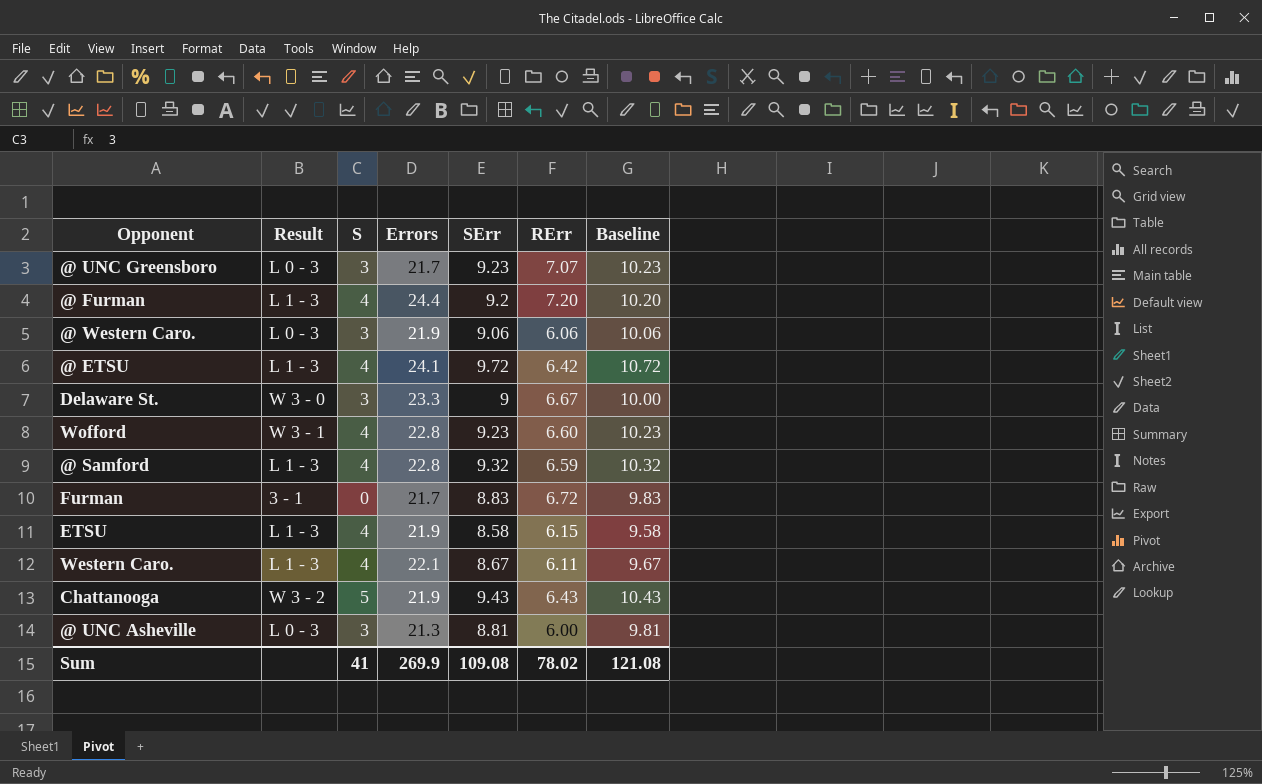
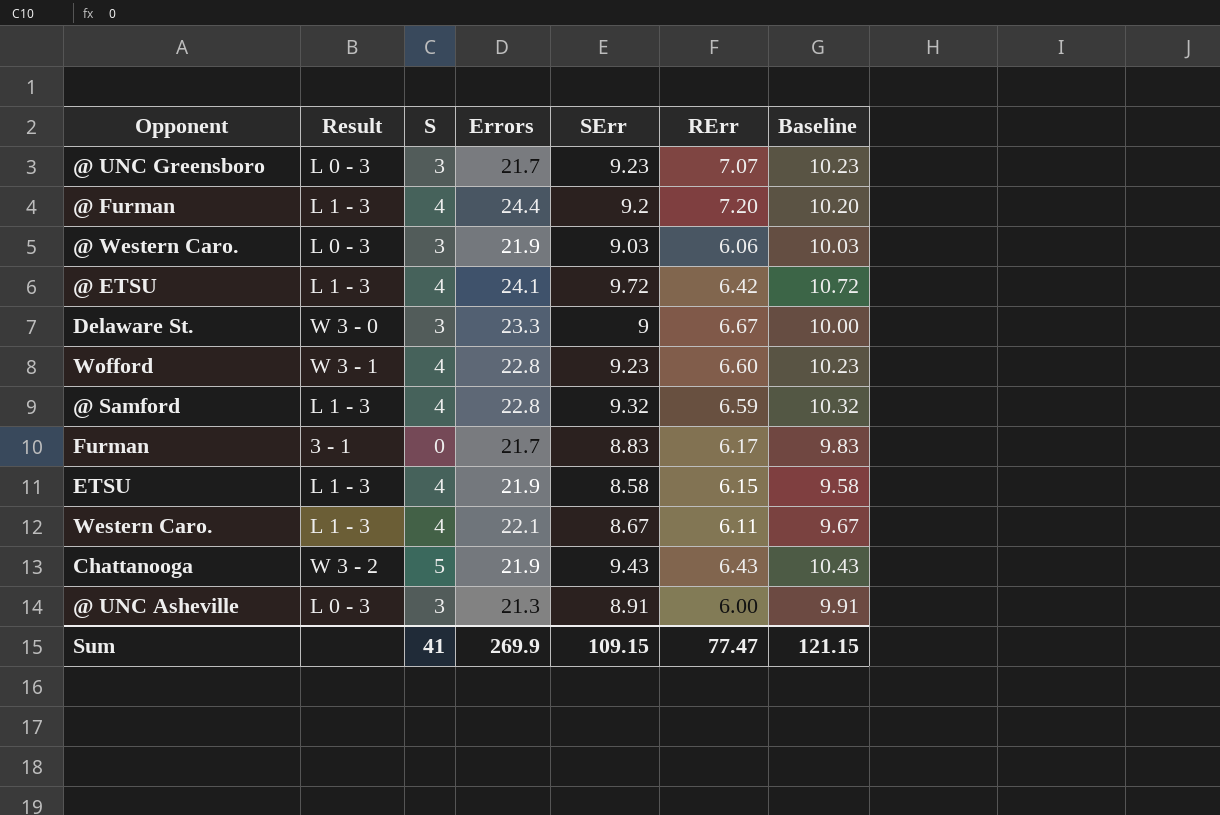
@ Western Caro. | SErr: 9.06 -> 9.03
@ Western Caro. | Baseline: 10.06 -> 10.03
Furman | RErr: 6.72 -> 6.17
@ UNC Asheville | SErr: 8.81 -> 8.91
@ UNC Asheville | Baseline: 9.81 -> 9.91
Sum | SErr: 109.08 -> 109.15
Sum | RErr: 78.02 -> 77.47
Sum | Baseline: 121.08 -> 121.15

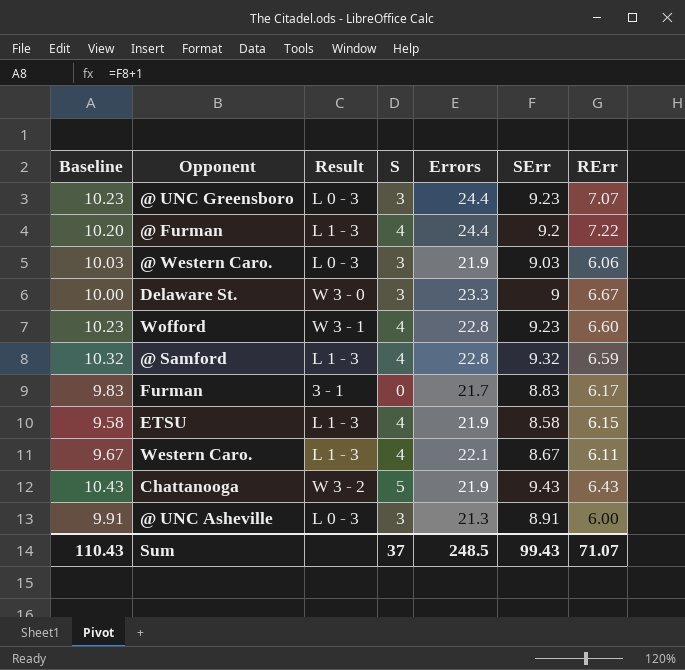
column Baseline | position: 7 -> 1
row @ ETSU: L 1 - 3 | 4 | 24.1 | 9.72 | 6.42 | 10.72 -> none
@ UNC Greensboro | Errors: 21.7 -> 24.4
@ Furman | RErr: 7.20 -> 7.22
Sum | Baseline: 121.15 -> 110.43
Sum | S: 41 -> 37
Sum | Errors: 269.9 -> 248.5
Sum | SErr: 109.15 -> 99.43
Sum | RErr: 77.47 -> 71.07

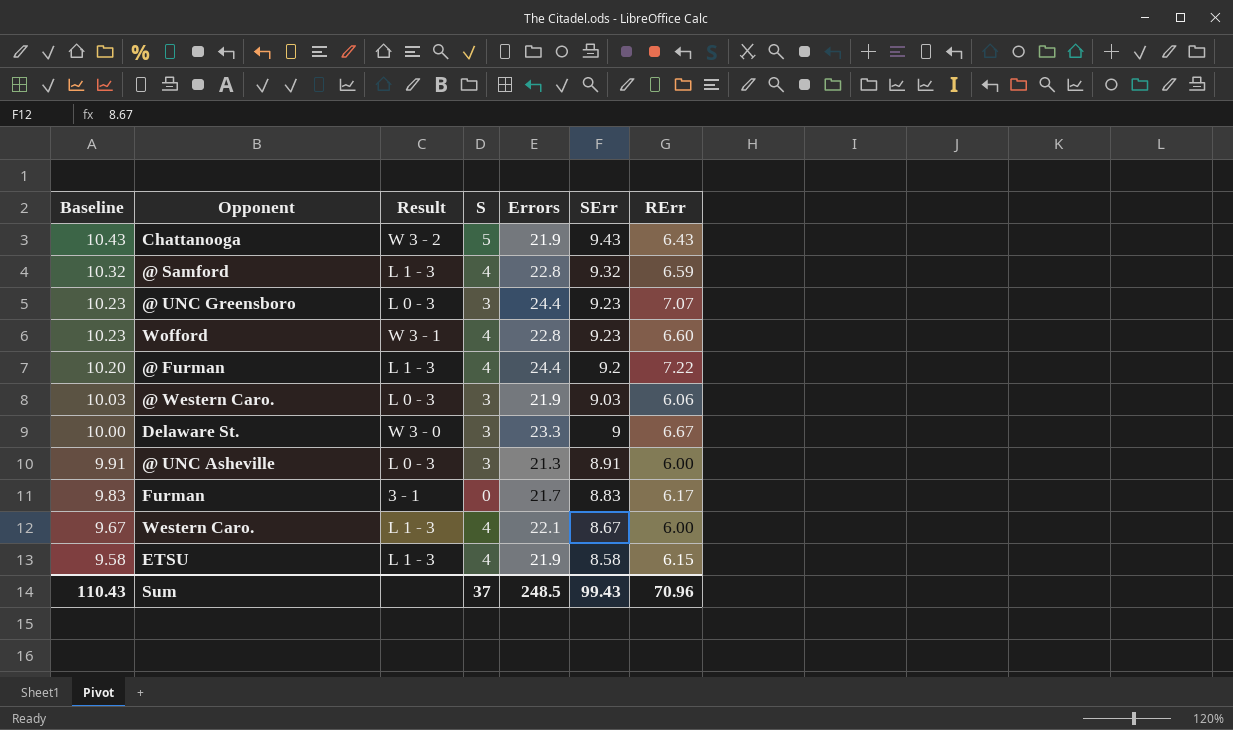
row order: none -> Baseline descending
Western Caro. | RErr: 6.11 -> 6.00
Sum | RErr: 71.07 -> 70.96

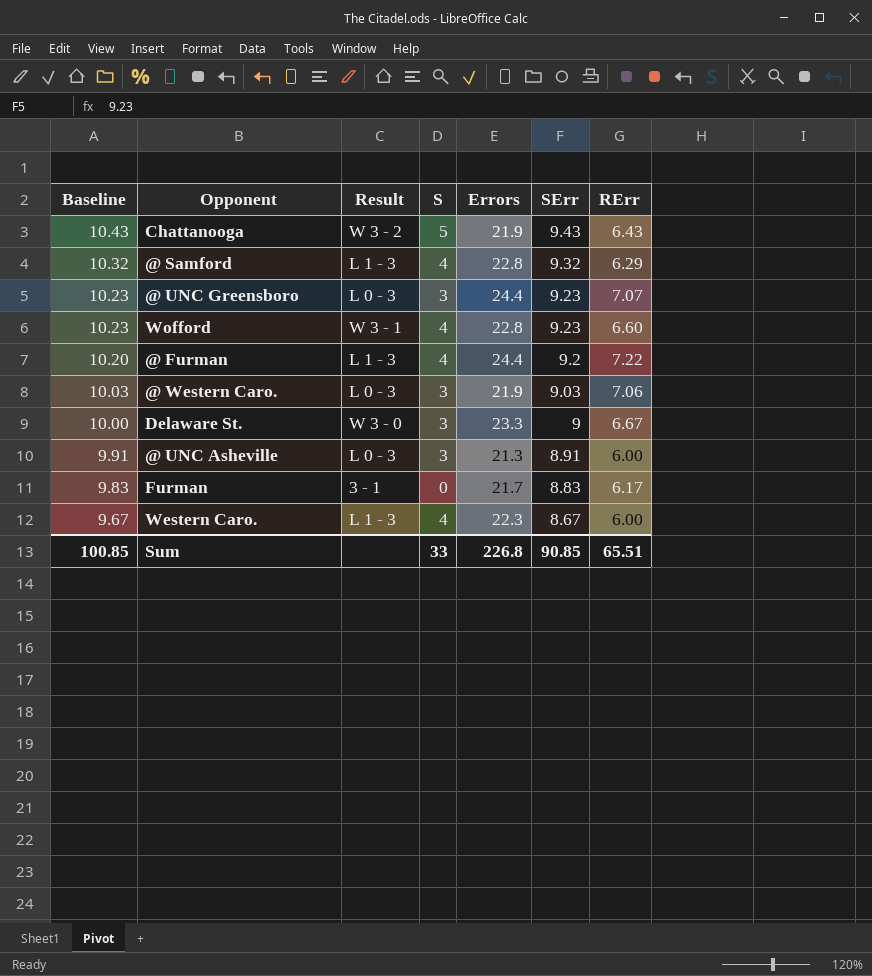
row ETSU: 9.58 | L 1 - 3 | 4 | 21.9 | 8.58 | 6.15 -> none
@ Samford | RErr: 6.59 -> 6.29
@ Western Caro. | RErr: 6.06 -> 7.06
Western Caro. | Errors: 22.1 -> 22.3
Sum | Baseline: 110.43 -> 100.85
Sum | S: 37 -> 33
Sum | Errors: 248.5 -> 226.8
Sum | SErr: 99.43 -> 90.85
Sum | RErr: 70.96 -> 65.51

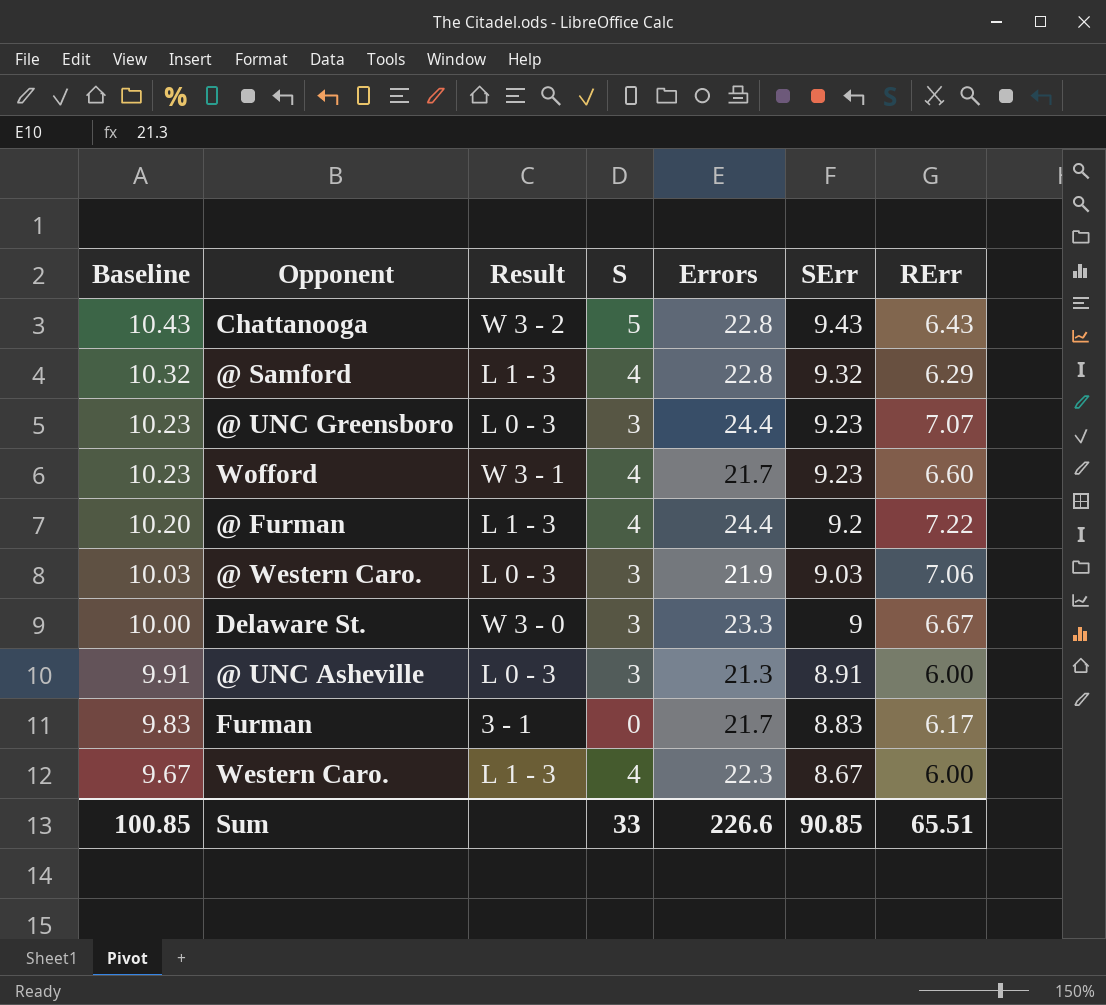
Chattanooga | Errors: 21.9 -> 22.8
Wofford | Errors: 22.8 -> 21.7
Sum | Errors: 226.8 -> 226.6

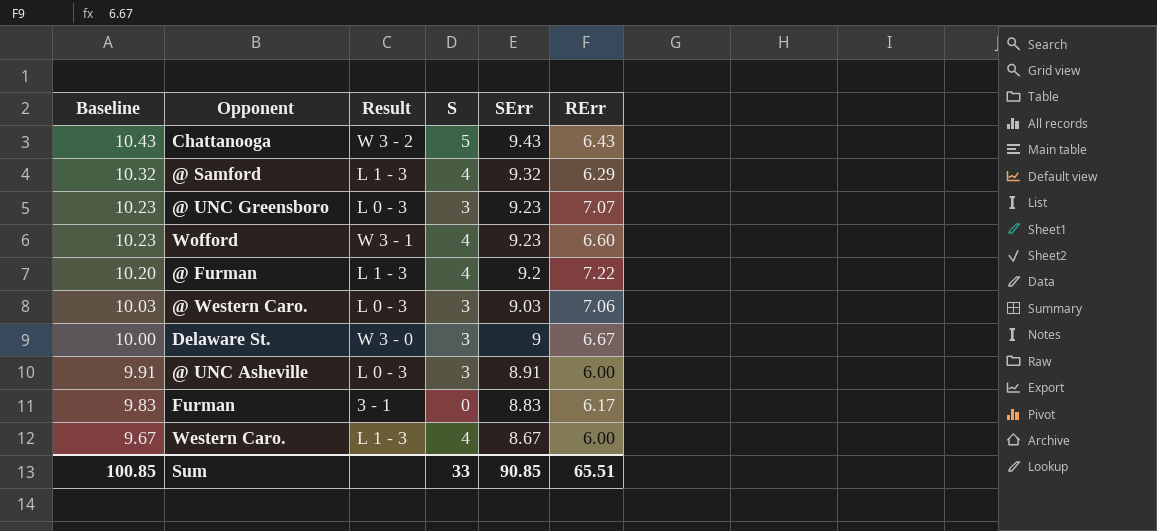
column Errors | position: 5 -> none

